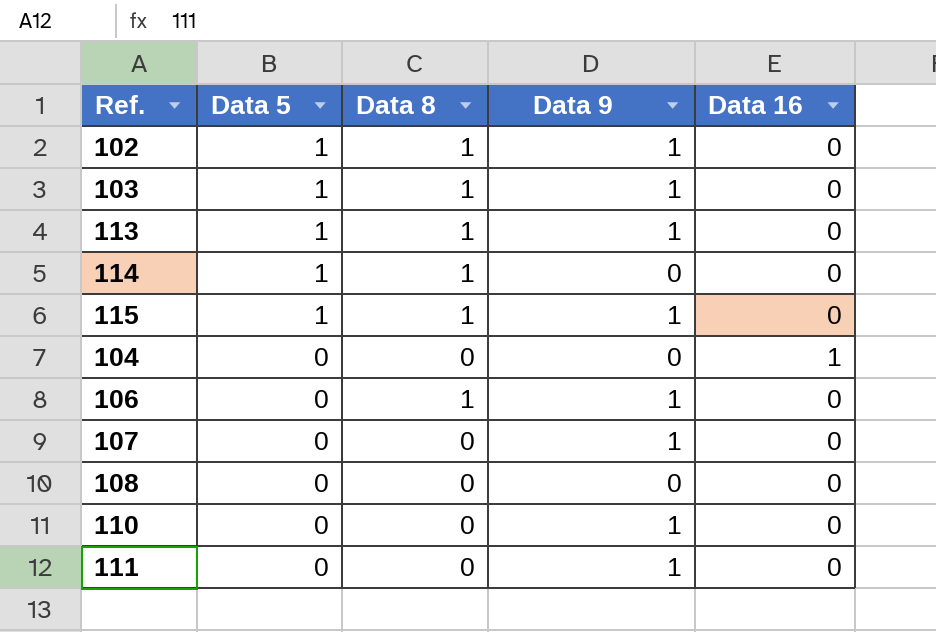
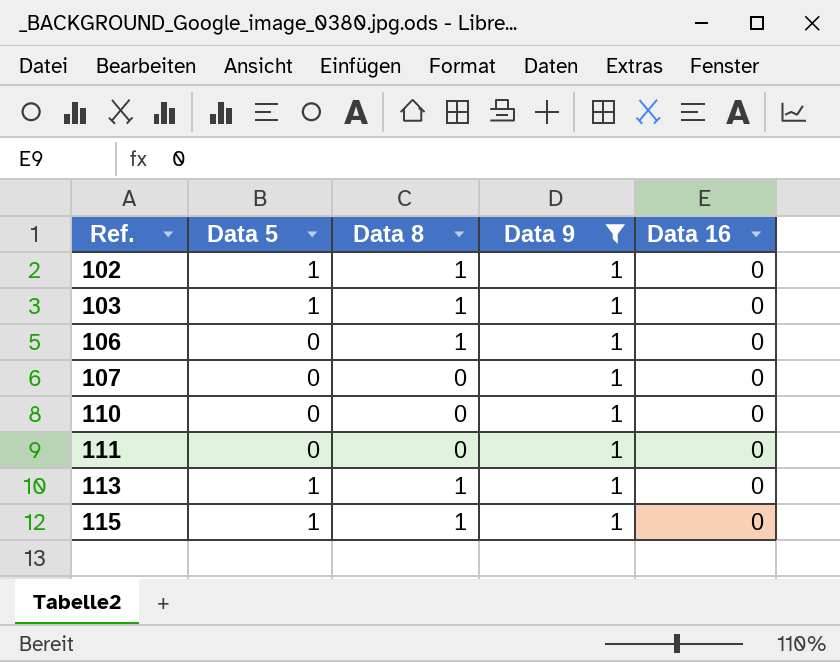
filter: none -> Data 9 = 1
row order: Data 5 descending -> Ref. ascending

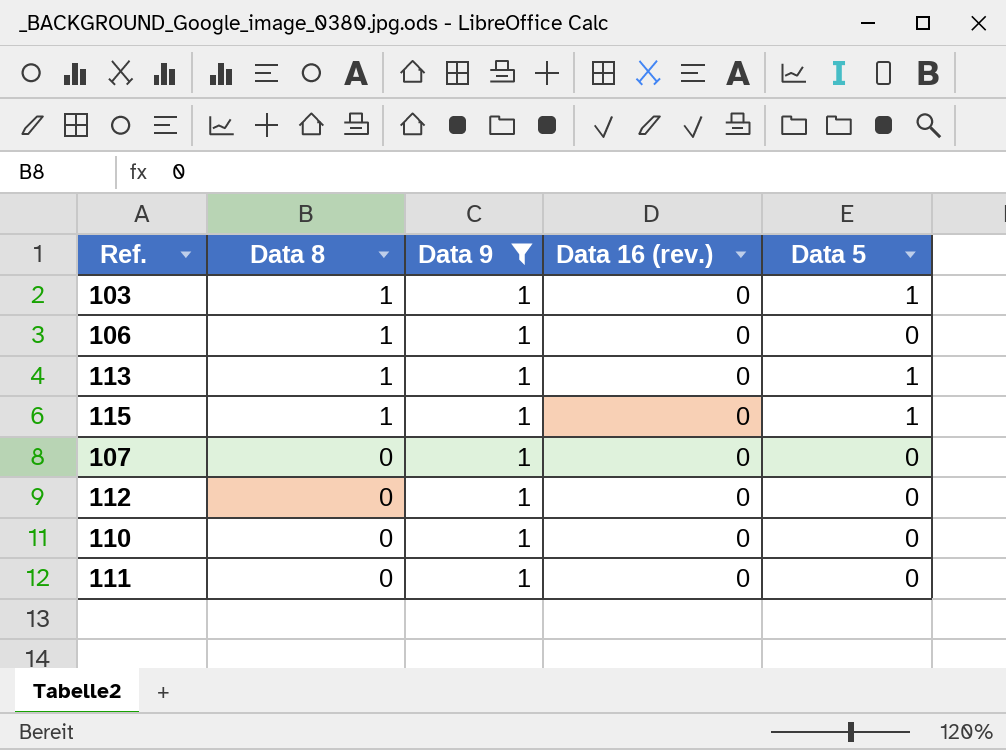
row order: Ref. ascending -> Data 8 descending
column name: Data 16 -> Data 16 (rev.)
column Data 5 | position: 2 -> 5
row 102: 1 | 1 | 1 | 0 -> none
row 112: none -> 0 | 1 | 0 | 0

